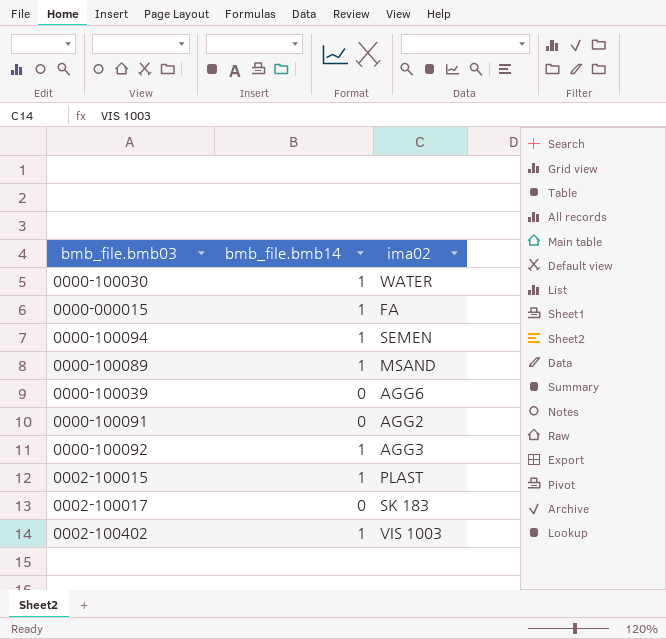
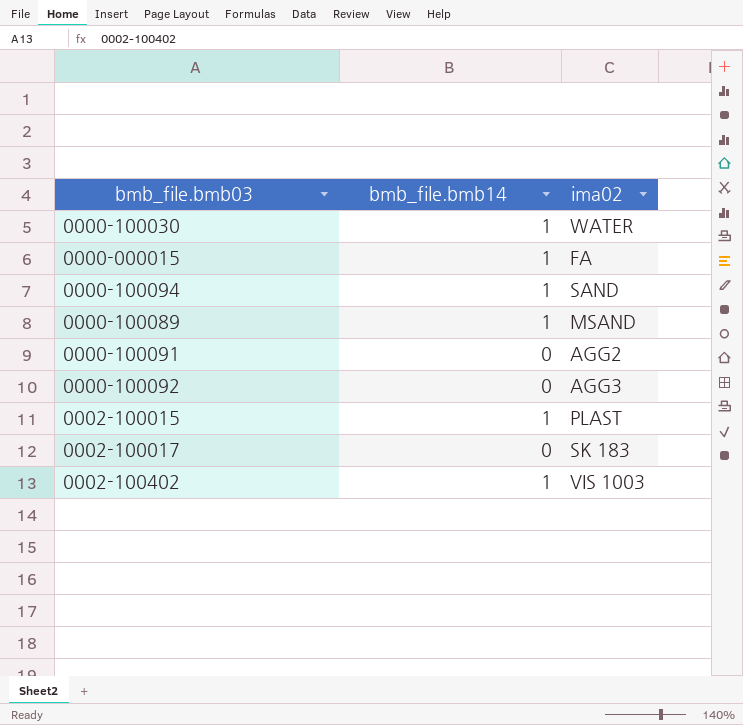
row 0000-100039: 0 | AGG6 -> none
0000-100094 | ima02: SEMEN -> SAND
0000-100092 | bmb_file.bmb14: 1 -> 0

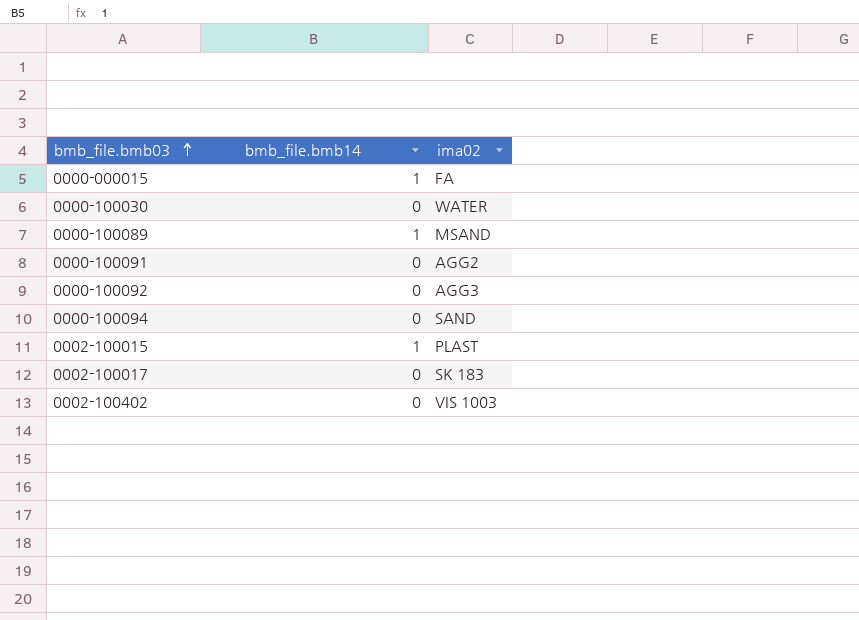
row order: none -> bmb_file.bmb03 ascending
0000-100030 | bmb_file.bmb14: 1 -> 0
0000-100094 | bmb_file.bmb14: 1 -> 0
0002-100402 | bmb_file.bmb14: 1 -> 0

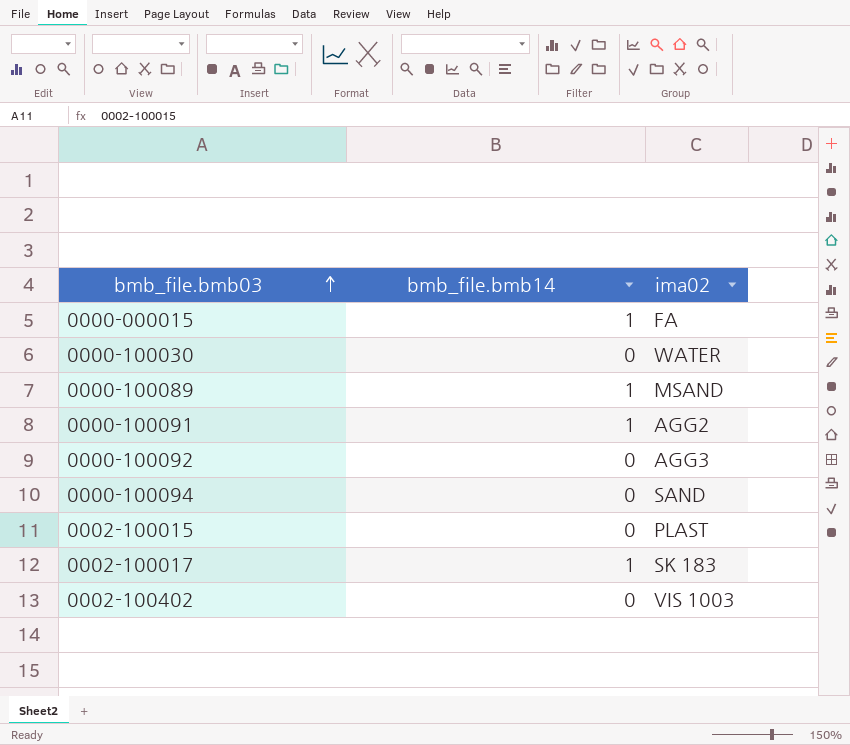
0000-100091 | bmb_file.bmb14: 0 -> 1
0002-100015 | bmb_file.bmb14: 1 -> 0
0002-100017 | bmb_file.bmb14: 0 -> 1

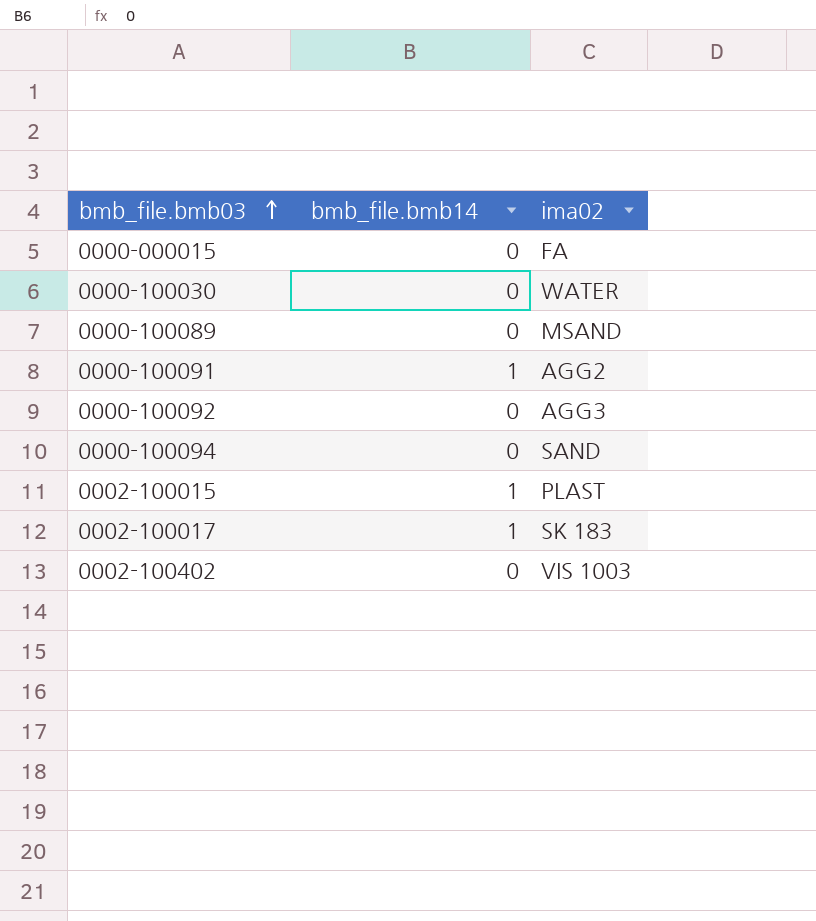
0000-000015 | bmb_file.bmb14: 1 -> 0
0000-100089 | bmb_file.bmb14: 1 -> 0
0002-100015 | bmb_file.bmb14: 0 -> 1

